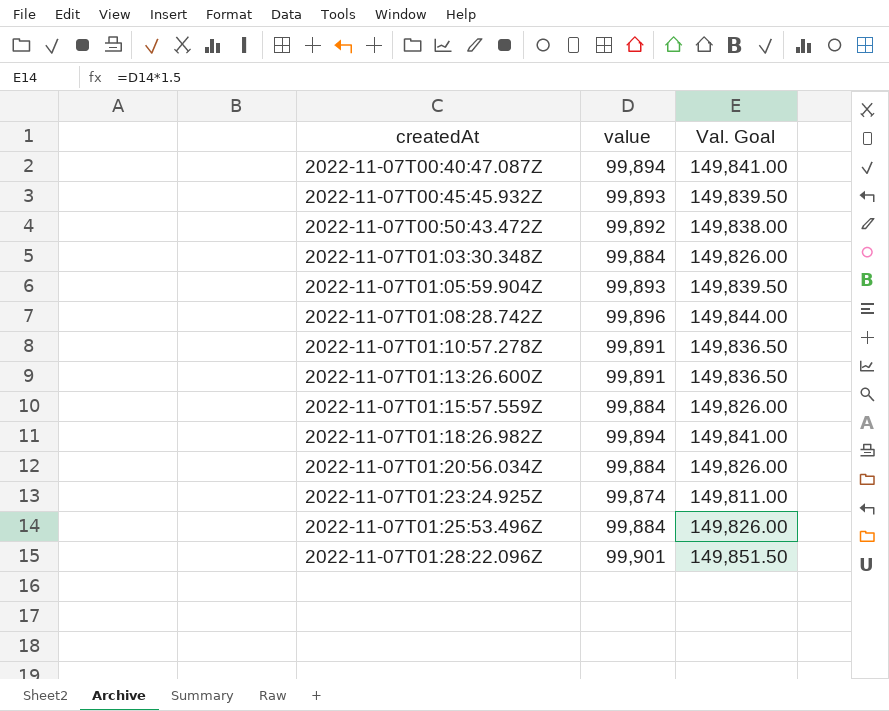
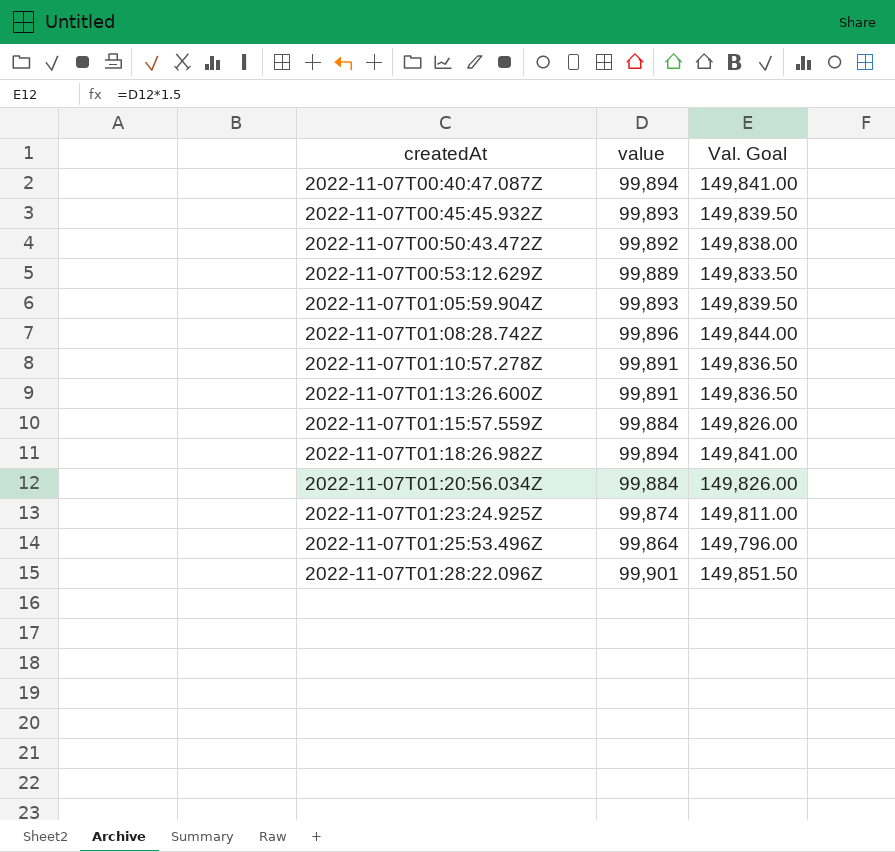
row 2022-11-07T01:03:30.348Z: 99,884 | 149,826.00 -> none
row 2022-11-07T00:53:12.629Z: none -> 99,889 | 149,833.50
2022-11-07T01:25:53.496Z | value: 99,884 -> 99,864
2022-11-07T01:25:53.496Z | Val. Goal: 149,826.00 -> 149,796.00

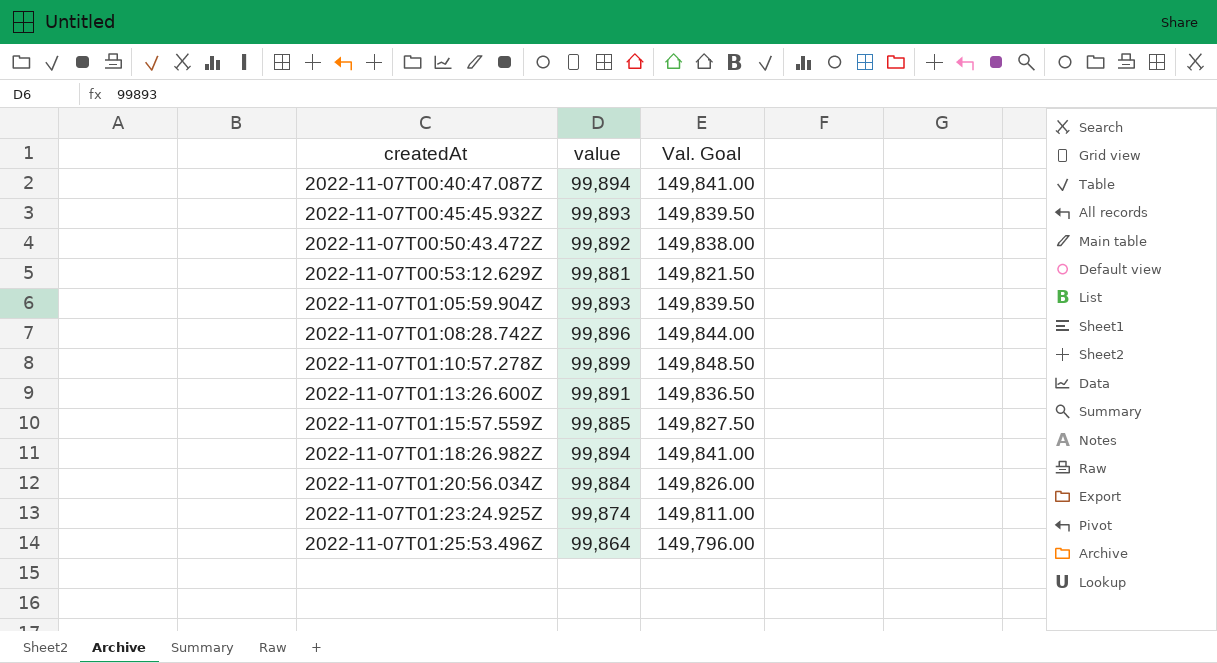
row 2022-11-07T01:28:22.096Z: 99,901 | 149,851.50 -> none
2022-11-07T00:53:12.629Z | value: 99,889 -> 99,881
2022-11-07T00:53:12.629Z | Val. Goal: 149,833.50 -> 149,821.50
2022-11-07T01:10:57.278Z | value: 99,891 -> 99,899
2022-11-07T01:10:57.278Z | Val. Goal: 149,836.50 -> 149,848.50
2022-11-07T01:15:57.559Z | value: 99,884 -> 99,885
2022-11-07T01:15:57.559Z | Val. Goal: 149,826.00 -> 149,827.50

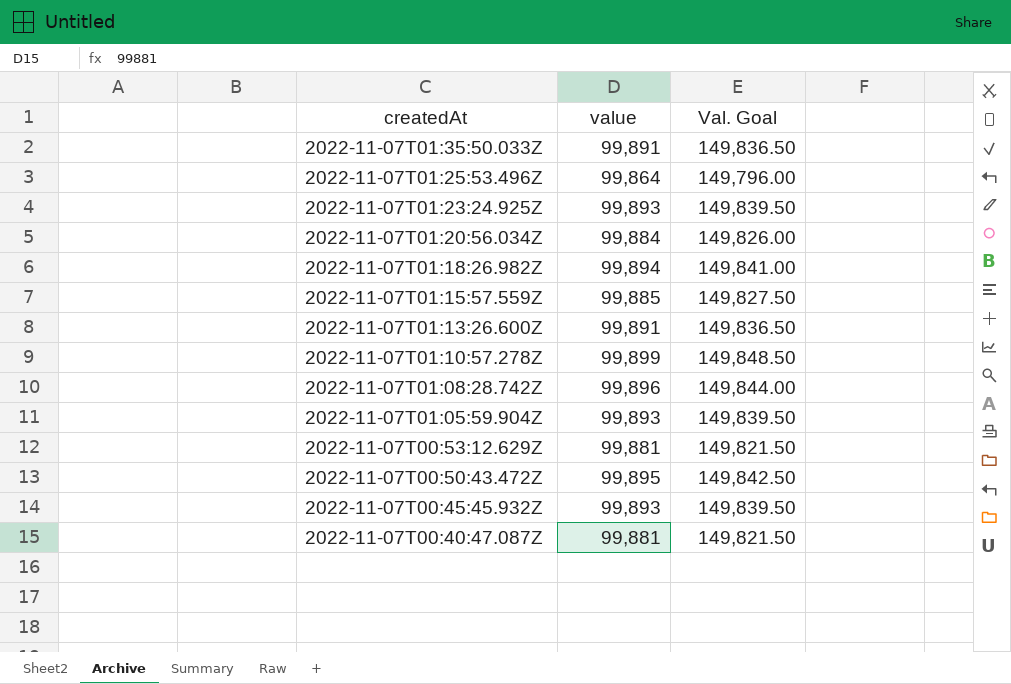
row order: createdAt ascending -> createdAt descending
row 2022-11-07T01:35:50.033Z: none -> 99,891 | 149,836.50
2022-11-07T01:23:24.925Z | value: 99,874 -> 99,893
2022-11-07T01:23:24.925Z | Val. Goal: 149,811.00 -> 149,839.50
2022-11-07T00:50:43.472Z | value: 99,892 -> 99,895
2022-11-07T00:50:43.472Z | Val. Goal: 149,838.00 -> 149,842.50
2022-11-07T00:40:47.087Z | value: 99,894 -> 99,881
2022-11-07T00:40:47.087Z | Val. Goal: 149,841.00 -> 149,821.50

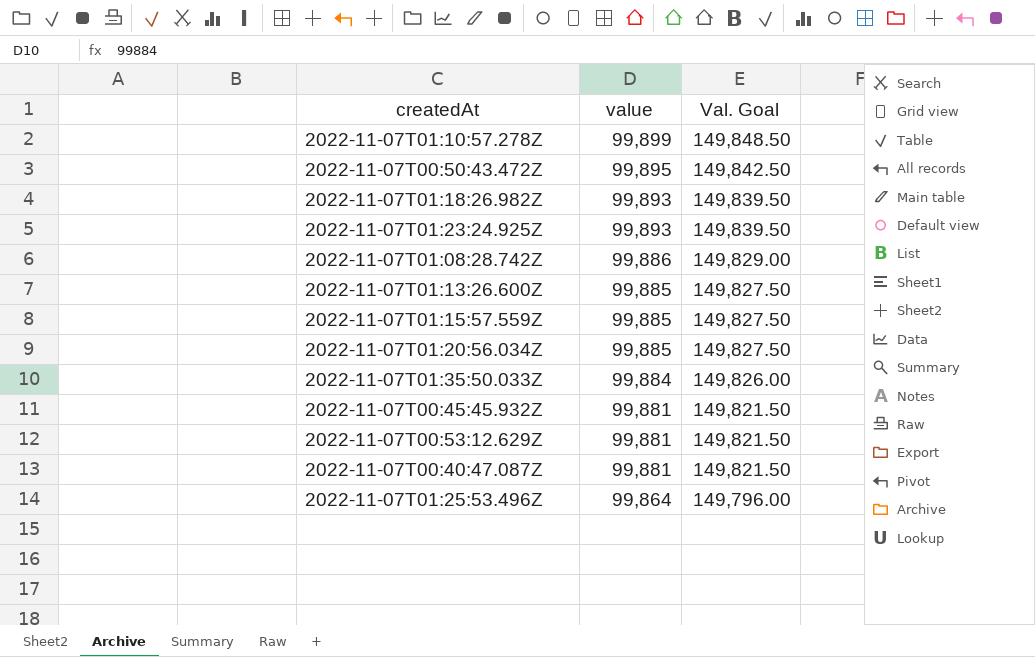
row order: createdAt descending -> value descending
row 2022-11-07T01:05:59.904Z: 99,893 | 149,839.50 -> none
2022-11-07T01:18:26.982Z | value: 99,894 -> 99,893
2022-11-07T01:18:26.982Z | Val. Goal: 149,841.00 -> 149,839.50
2022-11-07T01:08:28.742Z | value: 99,896 -> 99,886
2022-11-07T01:08:28.742Z | Val. Goal: 149,844.00 -> 149,829.00
2022-11-07T01:13:26.600Z | value: 99,891 -> 99,885
2022-11-07T01:13:26.600Z | Val. Goal: 149,836.50 -> 149,827.50
2022-11-07T01:20:56.034Z | value: 99,884 -> 99,885
2022-11-07T01:20:56.034Z | Val. Goal: 149,826.00 -> 149,827.50
2022-11-07T01:35:50.033Z | value: 99,891 -> 99,884
2022-11-07T01:35:50.033Z | Val. Goal: 149,836.50 -> 149,826.00
2022-11-07T00:45:45.932Z | value: 99,893 -> 99,881
2022-11-07T00:45:45.932Z | Val. Goal: 149,839.50 -> 149,821.50

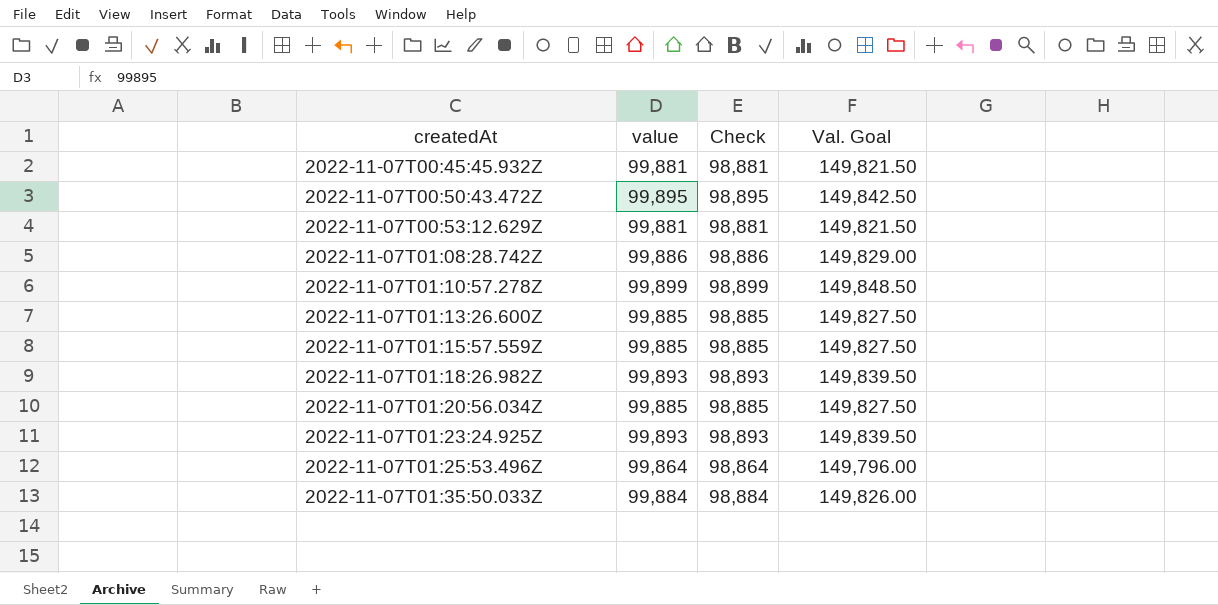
row order: value descending -> createdAt ascending
column Check | formula: none -> [value] - 1000
row 2022-11-07T00:40:47.087Z: 99,881 | 149,821.50 -> none

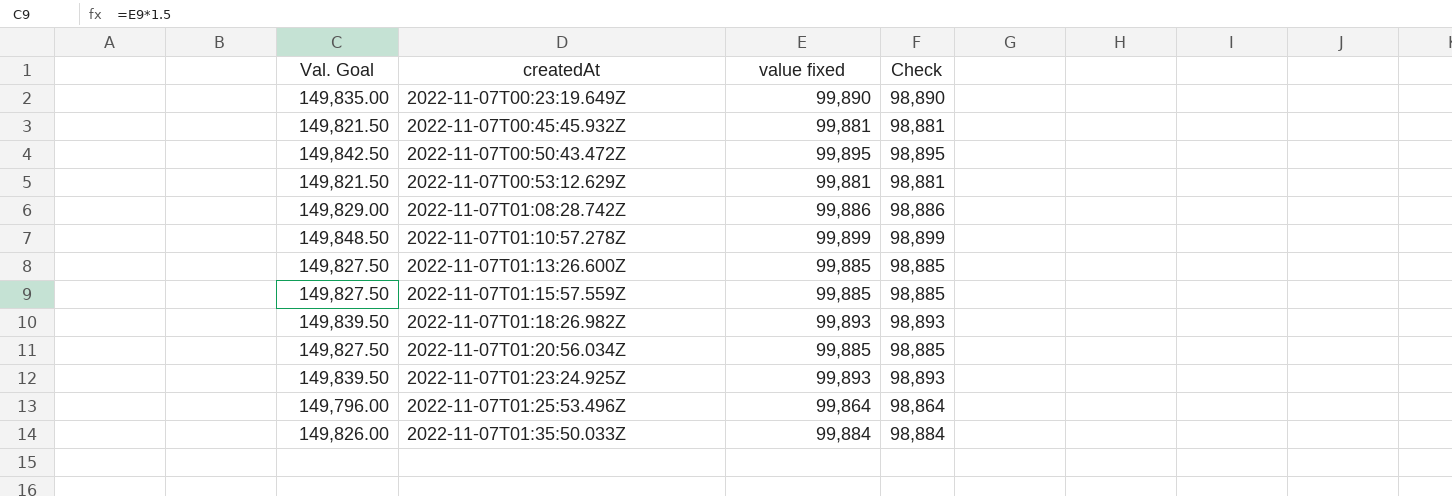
column Val. Goal | position: 4 -> 1
column name: value -> value fixed
row 2022-11-07T00:23:19.649Z: none -> 149,835.00 | 99,890 | 98,890

